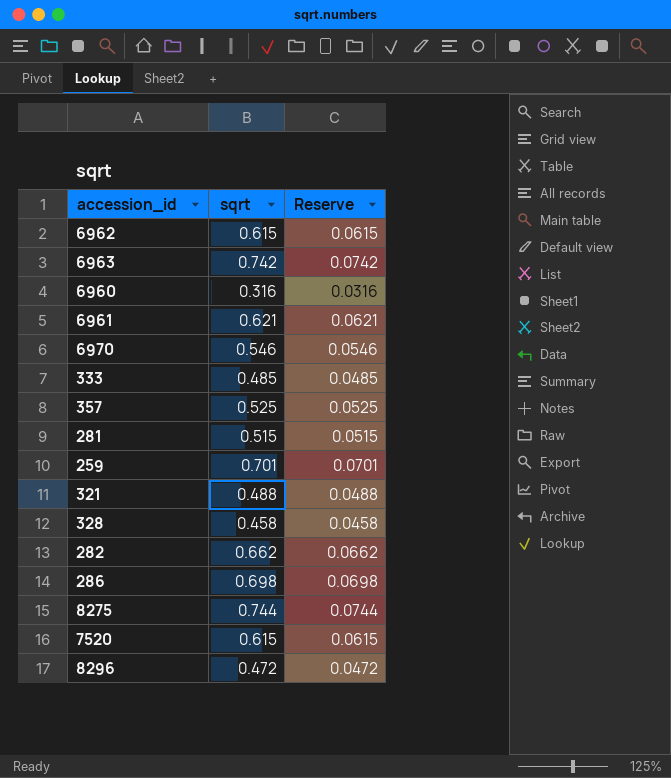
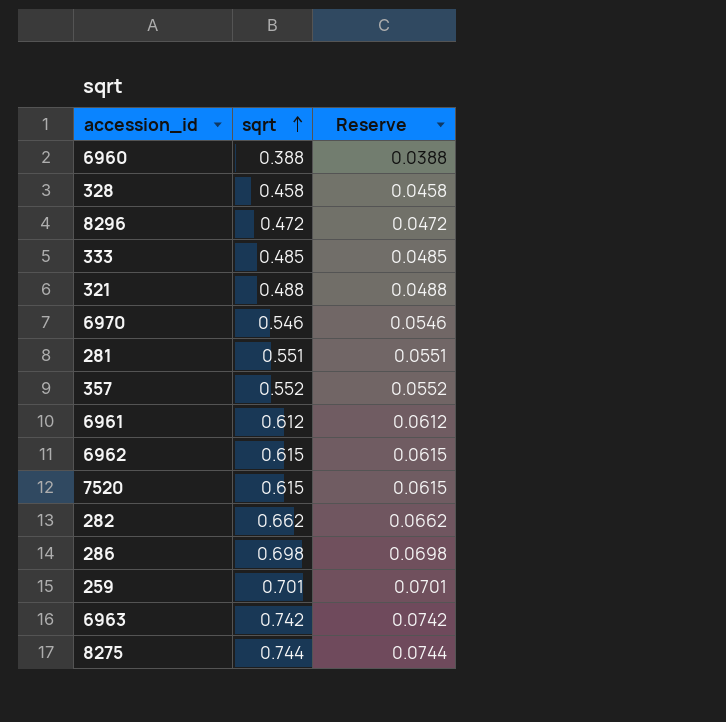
row order: none -> sqrt ascending
6960 | sqrt: 0.316 -> 0.388
6960 | Reserve: 0.0316 -> 0.0388
281 | sqrt: 0.515 -> 0.551
281 | Reserve: 0.0515 -> 0.0551
357 | sqrt: 0.525 -> 0.552
357 | Reserve: 0.0525 -> 0.0552
6961 | sqrt: 0.621 -> 0.612
6961 | Reserve: 0.0621 -> 0.0612

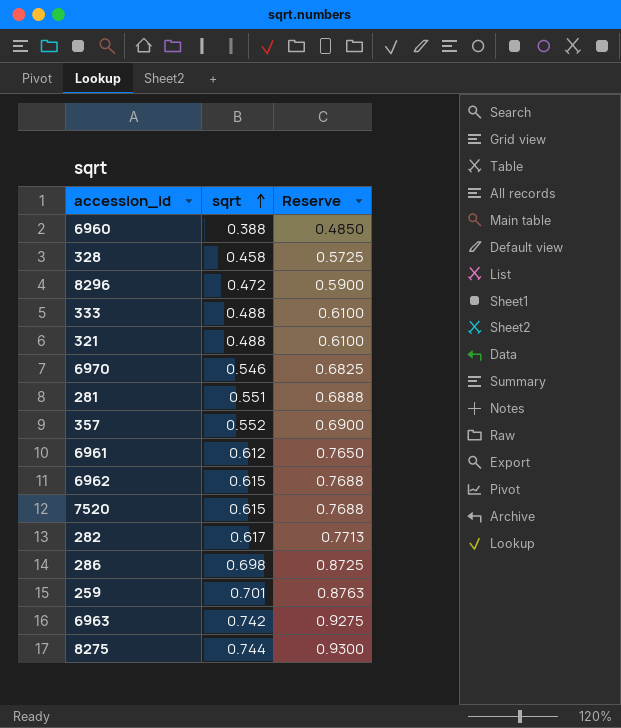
column Reserve | formula: [sqrt] * 0.1 -> [sqrt] * 1.25
333 | sqrt: 0.485 -> 0.488
282 | sqrt: 0.662 -> 0.617

